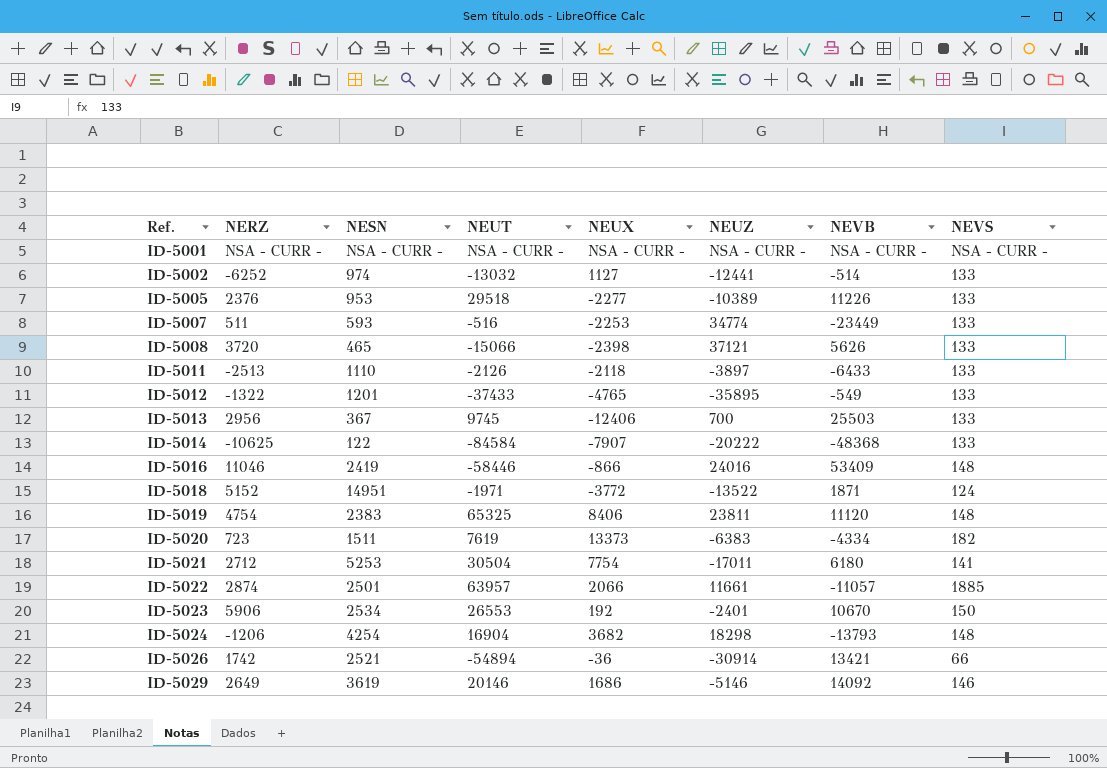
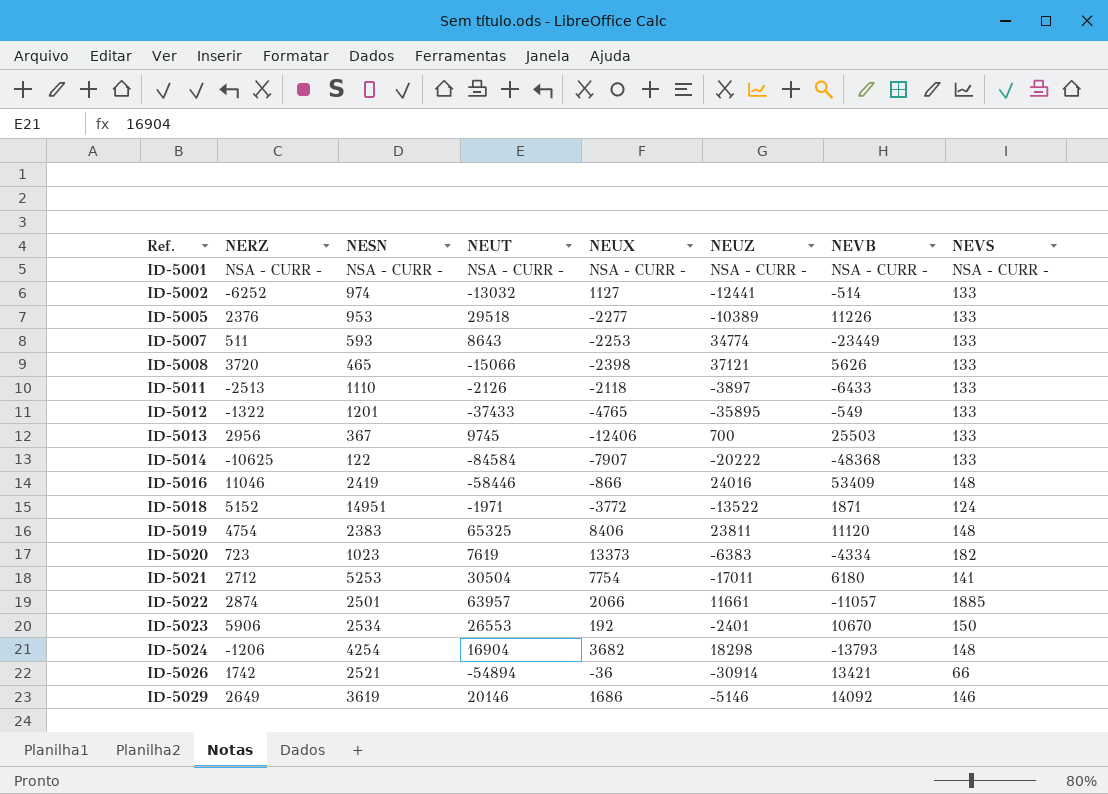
ID-5007 | NEUT: -516 -> 8643
ID-5020 | NESN: 1511 -> 1023

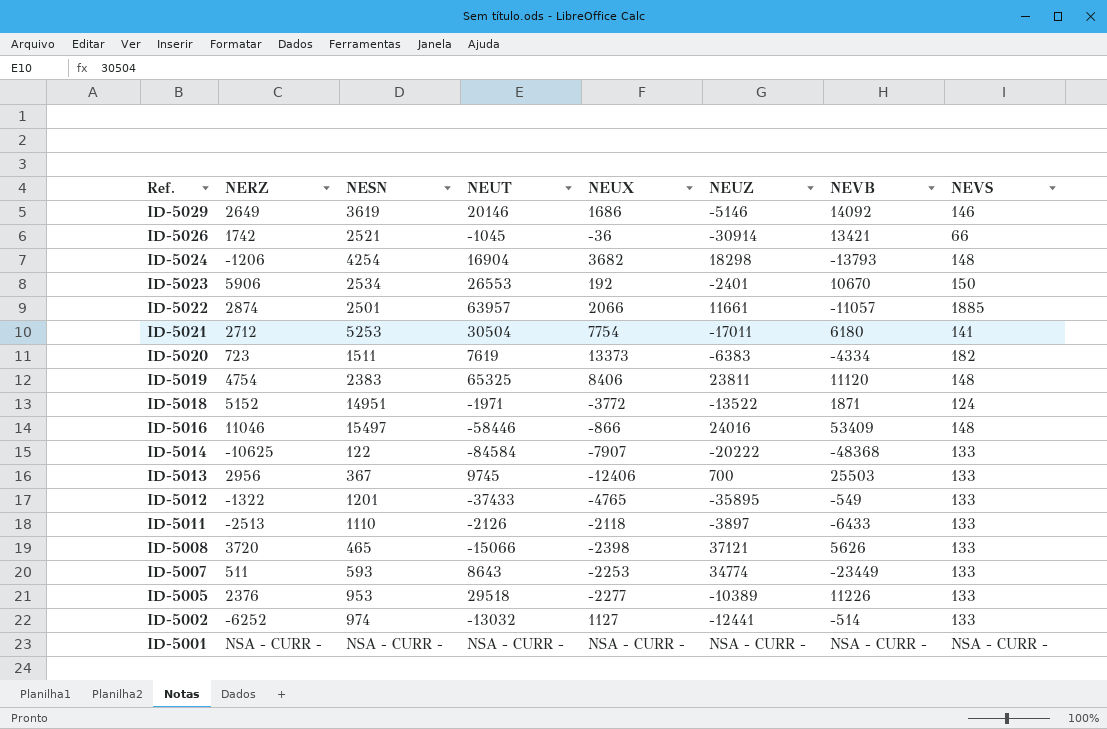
row order: Ref. ascending -> Ref. descending
ID-5026 | NEUT: -54894 -> -1045
ID-5020 | NESN: 1023 -> 1511
ID-5016 | NESN: 2419 -> 15497

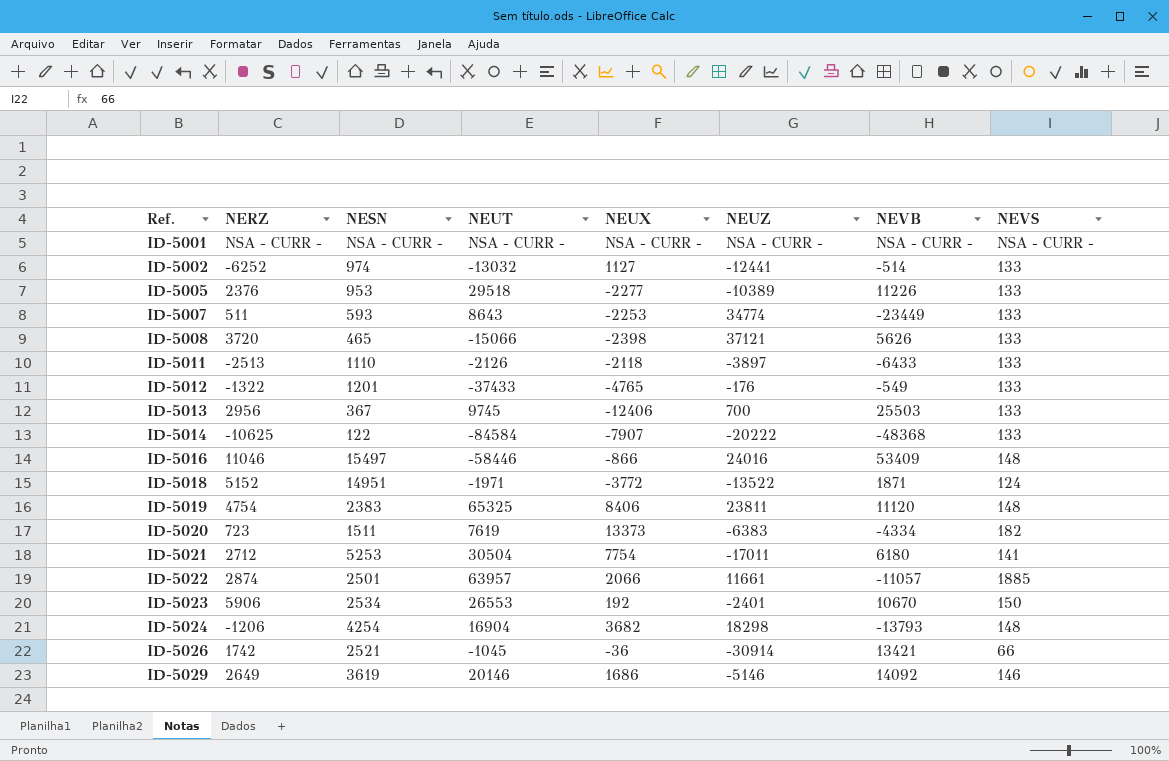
row order: Ref. descending -> Ref. ascending
ID-5012 | NEUZ: -35895 -> -176

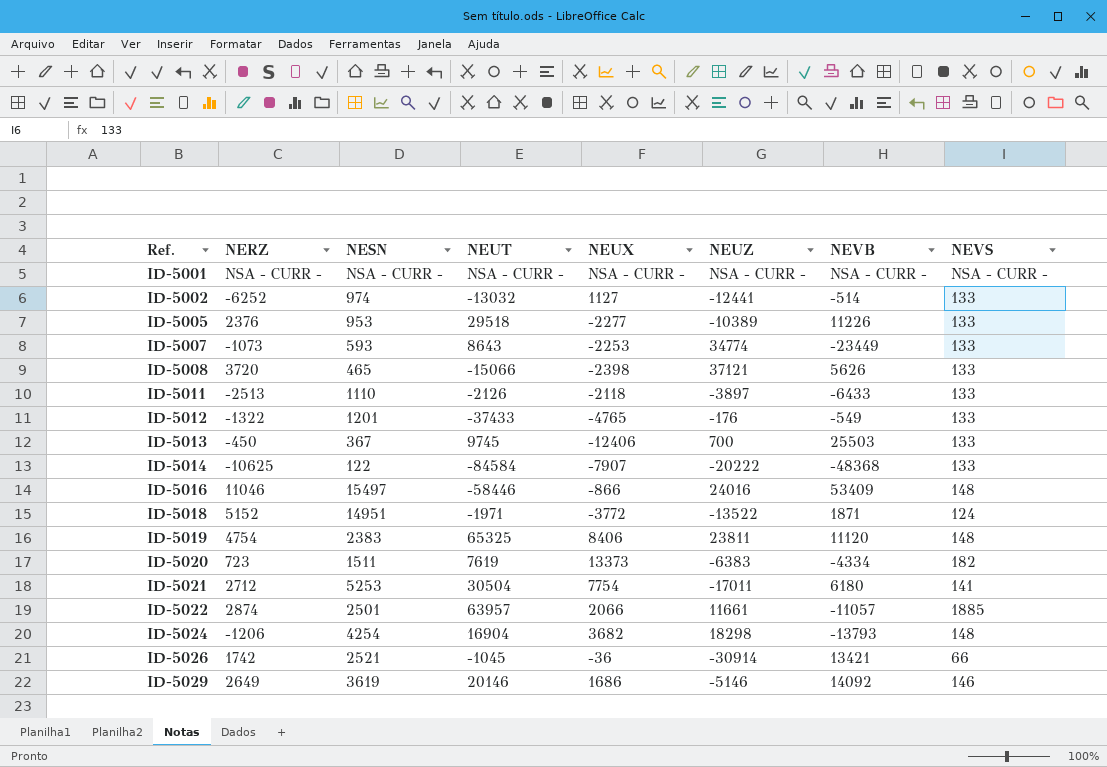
row ID-5023: 5906 | 2534 | 26553 | 192 | -2401 | 10670 | 150 -> none
ID-5007 | NERZ: 511 -> -1073
ID-5013 | NERZ: 2956 -> -450

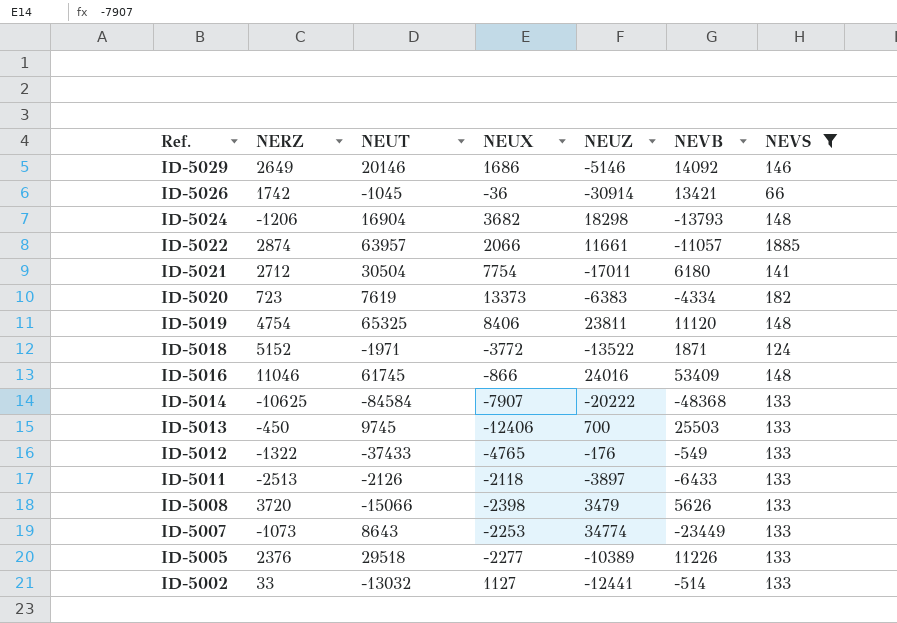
filter: none -> NEVS != NSA - CURR -
row order: Ref. ascending -> Ref. descending
column NESN | position: 3 -> none
ID-5016 | NEUT: -58446 -> 61745
ID-5008 | NEUZ: 37121 -> 3479
ID-5002 | NERZ: -6252 -> 33

